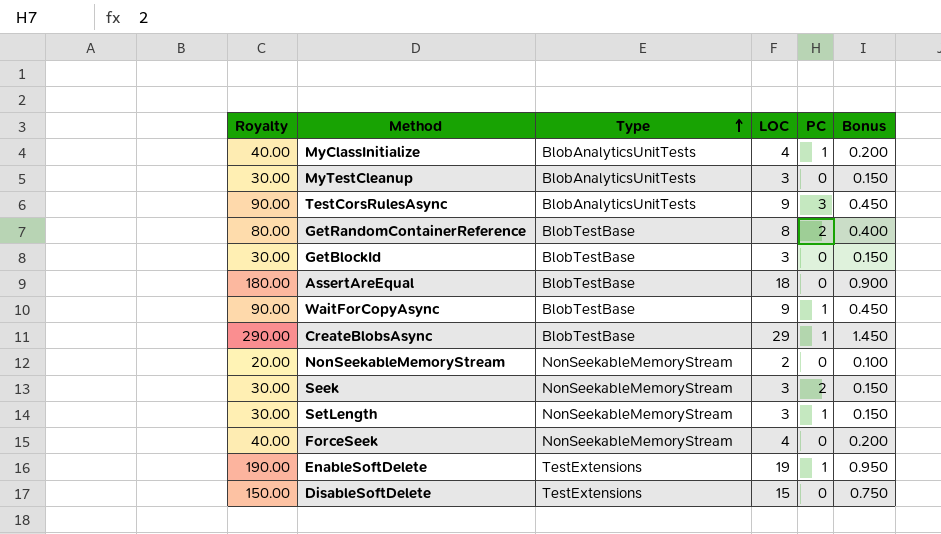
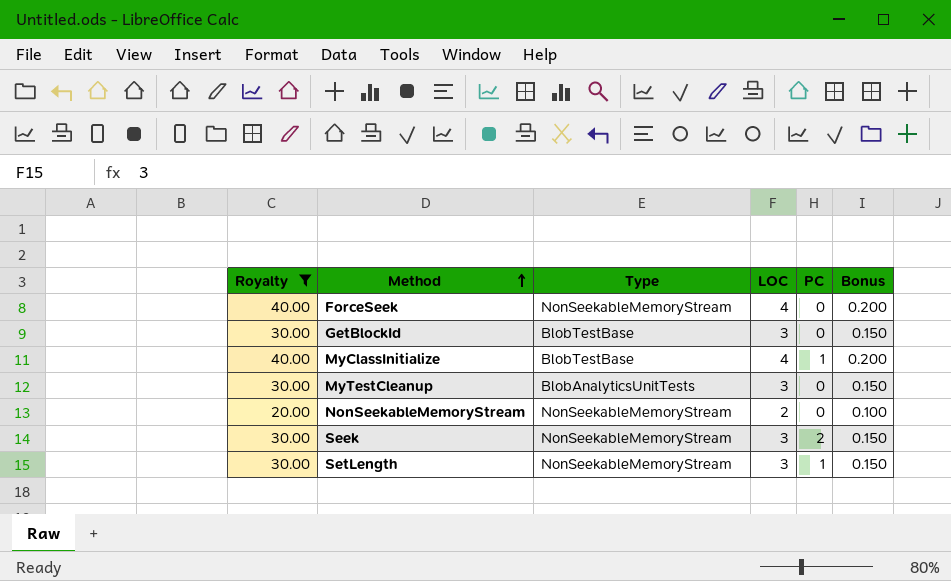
filter: none -> Royalty <= 40.00
row order: Type ascending -> Method ascending
MyClassInitialize | Type: BlobAnalyticsUnitTests -> BlobTestBase

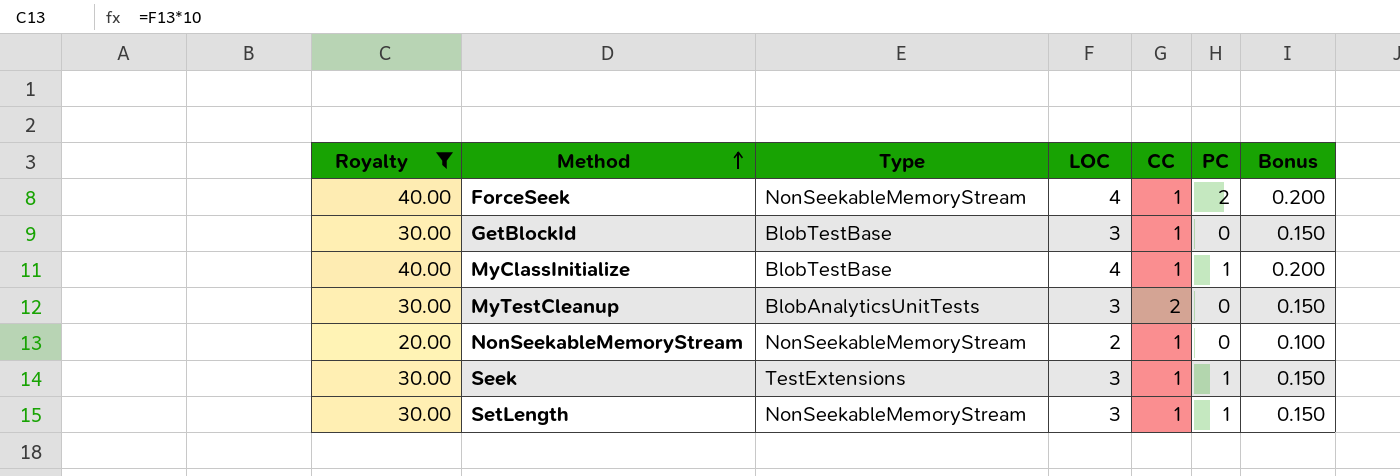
column CC | position: none -> 5
ForceSeek | PC: 0 -> 2
Seek | Type: NonSeekableMemoryStream -> TestExtensions
Seek | PC: 2 -> 1

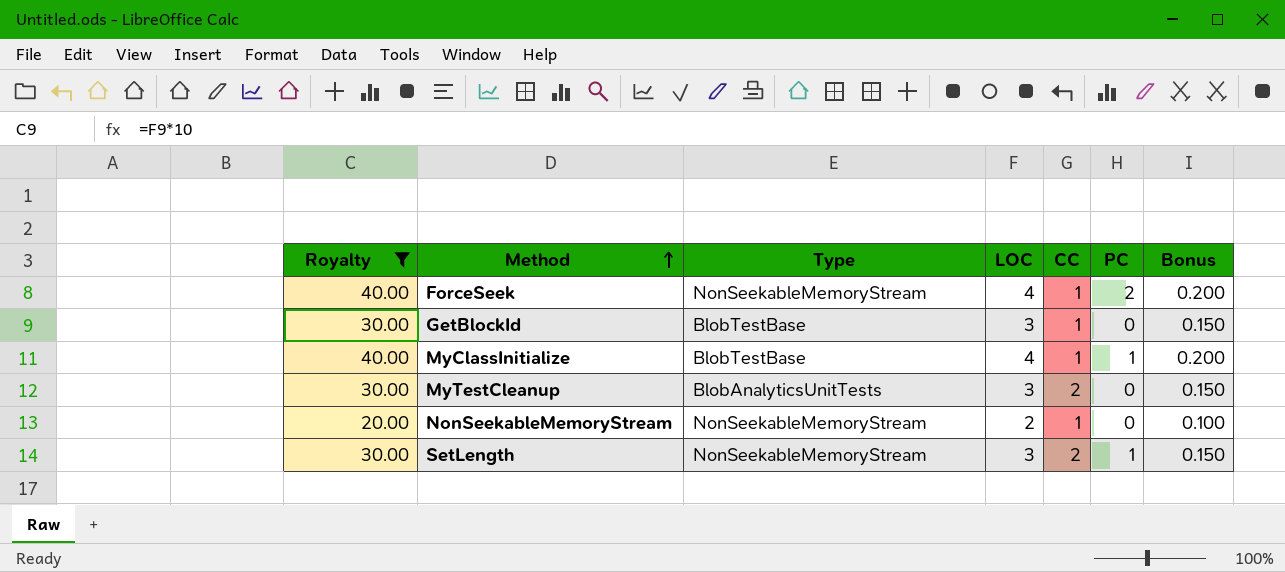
row Seek: 30.00 | TestExtensions | 3 | 1 | 1 | 0.150 -> none
SetLength | CC: 1 -> 2

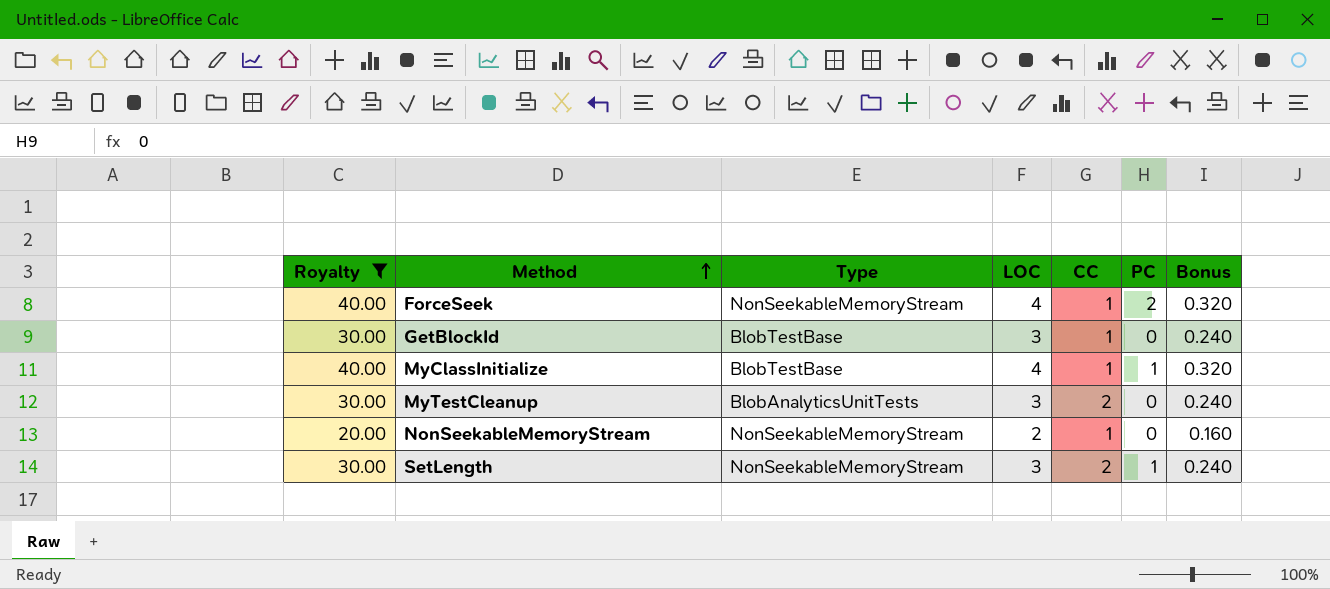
column Bonus | formula: [LOC] * 0.05 -> [LOC] * 0.08

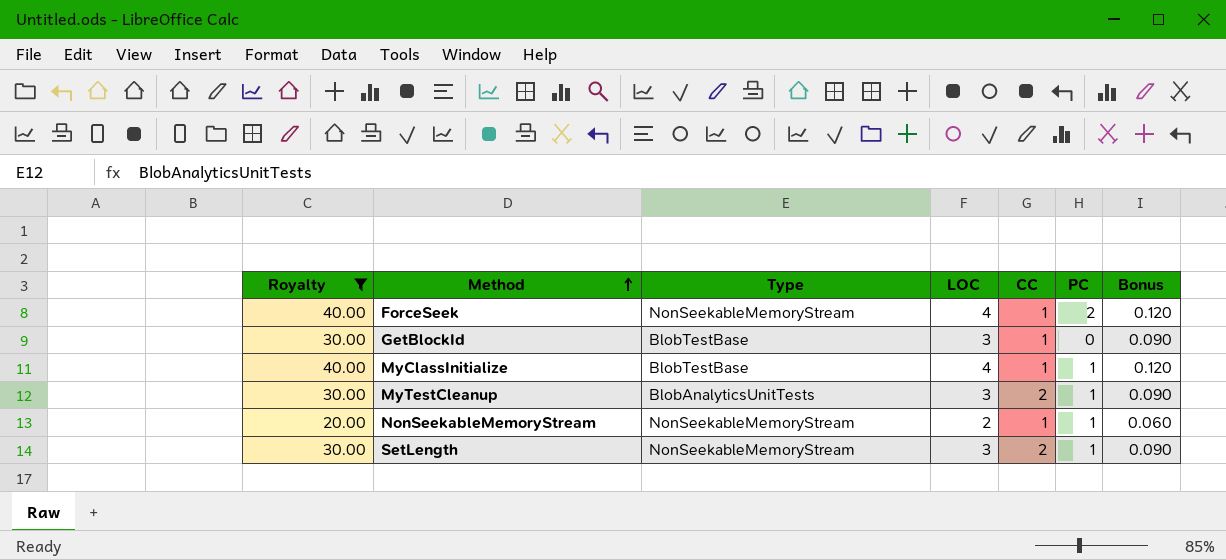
column Bonus | formula: [LOC] * 0.08 -> [LOC] * 0.03
MyTestCleanup | PC: 0 -> 1
NonSeekableMemoryStream | PC: 0 -> 1

